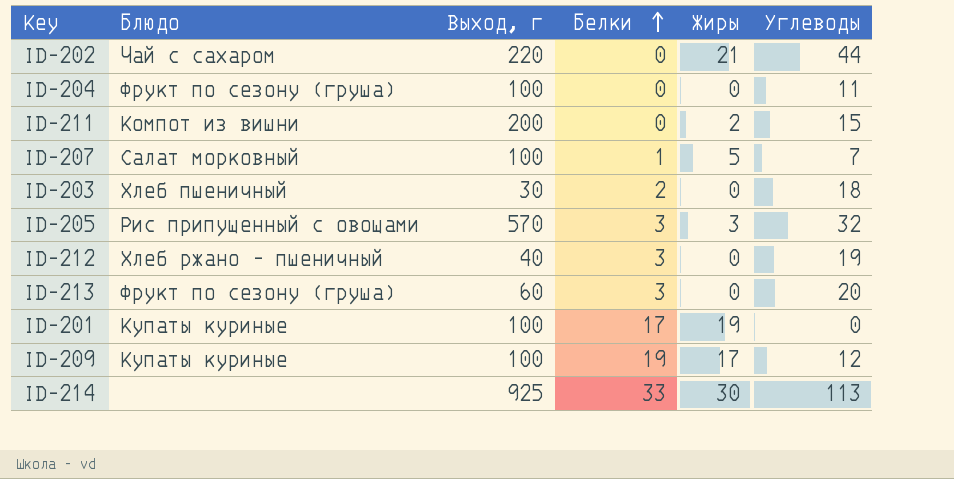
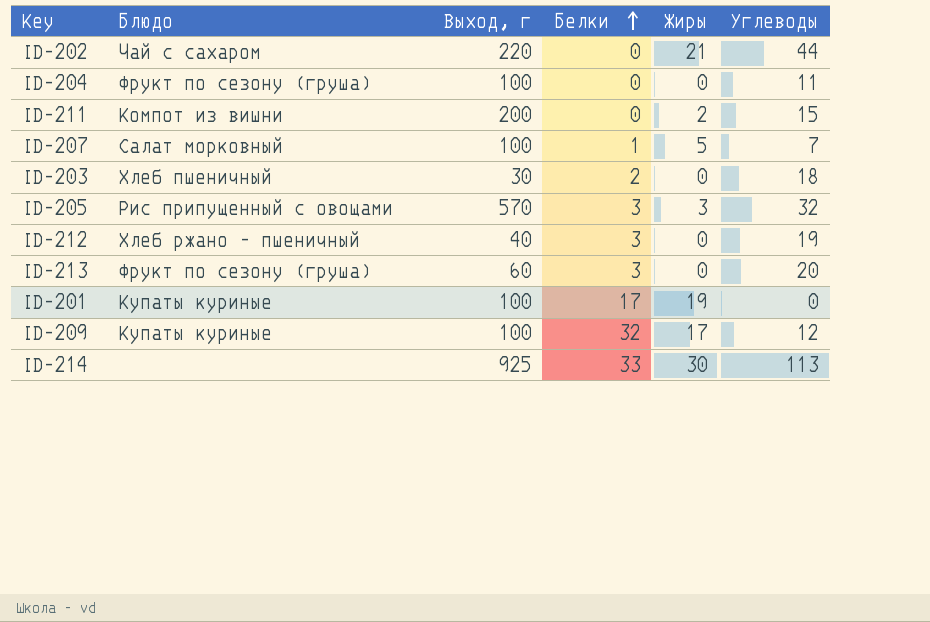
ID-209 | Белки: 19 -> 32

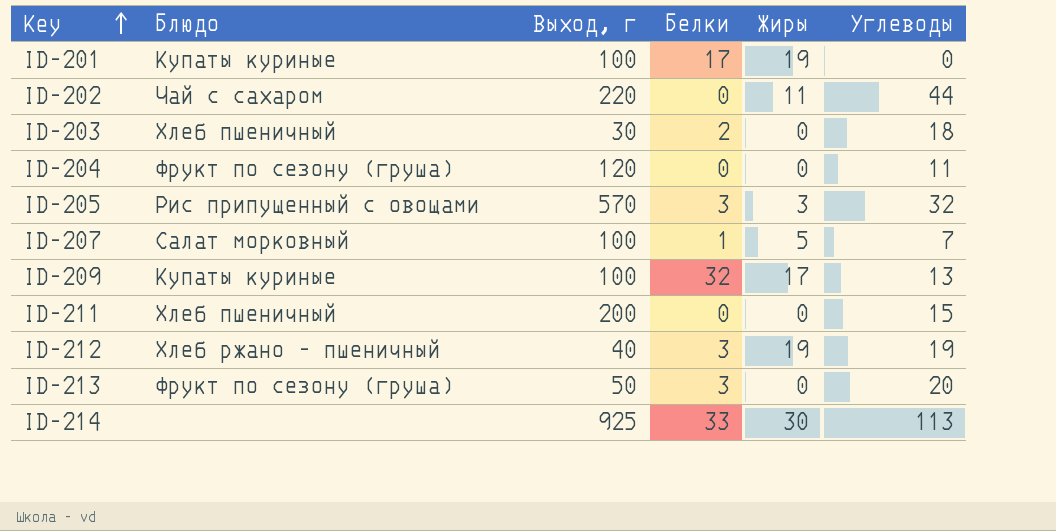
row order: Белки ascending -> Key ascending
ID-202 | Жиры: 21 -> 11
ID-204 | Выход, г: 100 -> 120
ID-209 | Углеводы: 12 -> 13
ID-211 | Блюдо: Компот из вишни -> Хлеб пшеничный
ID-211 | Жиры: 2 -> 0
ID-212 | Жиры: 0 -> 19
ID-213 | Выход, г: 60 -> 50

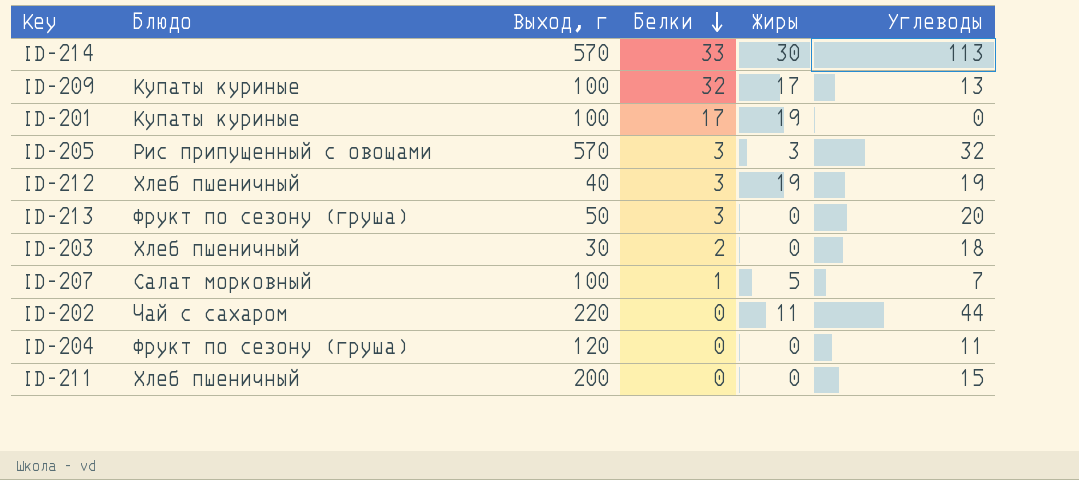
row order: Key ascending -> Белки descending
ID-214 | Выход, г: 925 -> 570
ID-212 | Блюдо: Хлеб ржано - пшеничный -> Хлеб пшеничный

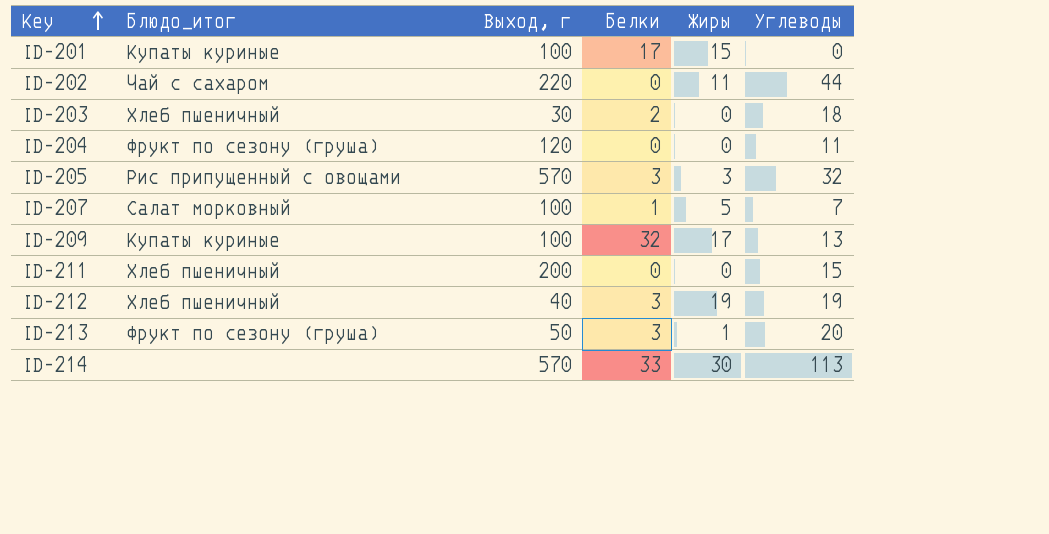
row order: Белки descending -> Key ascending
column name: Блюдо -> Блюдо_итог
ID-201 | Жиры: 19 -> 15
ID-213 | Жиры: 0 -> 1

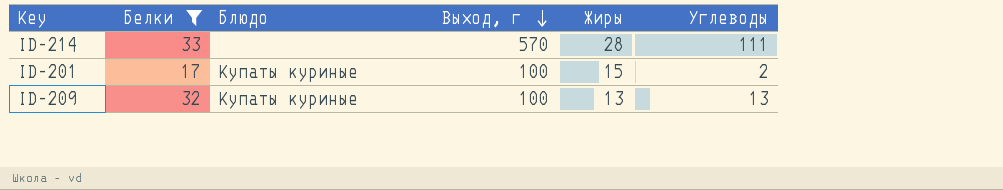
filter: none -> Белки >= 17
row order: Key ascending -> Выход, г descending
column Белки | position: 4 -> 2
column name: Блюдо_итог -> Блюдо
ID-214 | Жиры: 30 -> 28
ID-214 | Углеводы: 113 -> 111
ID-201 | Углеводы: 0 -> 2
ID-209 | Жиры: 17 -> 13

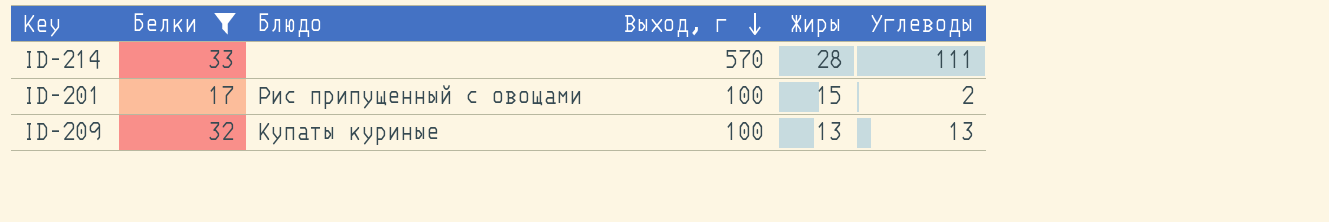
ID-201 | Блюдо: Купаты куриные -> Рис припущенный с овощами

